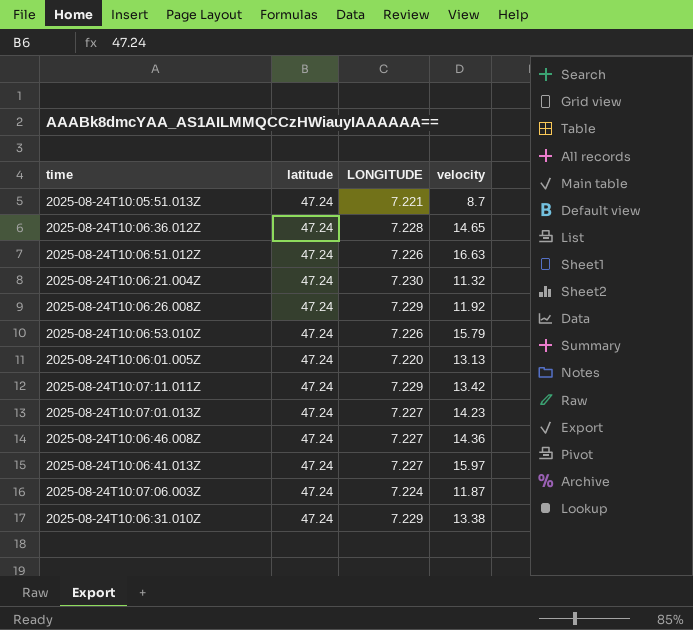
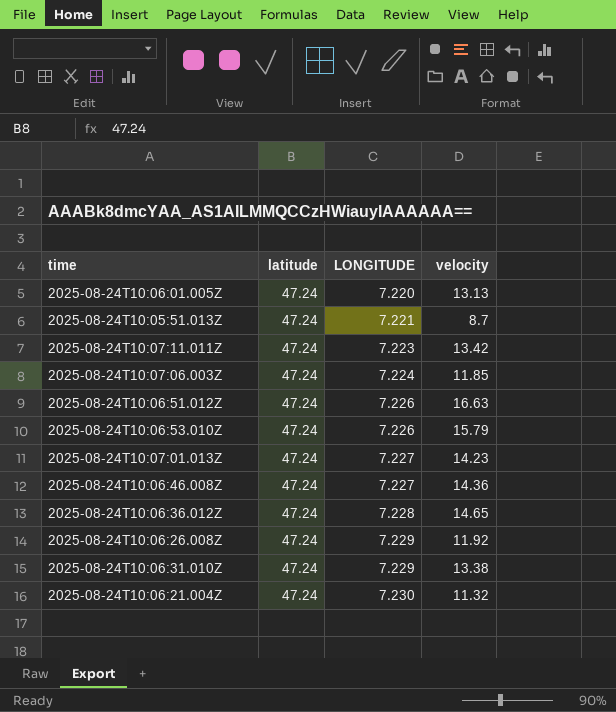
row order: none -> LONGITUDE ascending
row 2025-08-24T10:06:41.013Z: 47.24 | 7.227 | 15.97 -> none
2025-08-24T10:07:11.011Z | LONGITUDE: 7.229 -> 7.223
2025-08-24T10:07:06.003Z | velocity: 11.87 -> 11.85

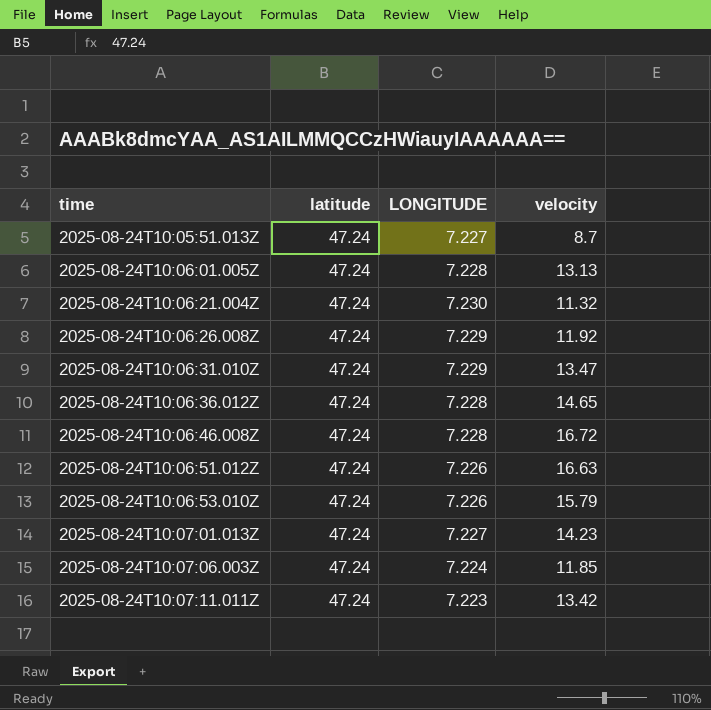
row order: LONGITUDE ascending -> time ascending
2025-08-24T10:05:51.013Z | LONGITUDE: 7.221 -> 7.227
2025-08-24T10:06:01.005Z | LONGITUDE: 7.220 -> 7.228
2025-08-24T10:06:31.010Z | velocity: 13.38 -> 13.47
2025-08-24T10:06:46.008Z | LONGITUDE: 7.227 -> 7.228
2025-08-24T10:06:46.008Z | velocity: 14.36 -> 16.72

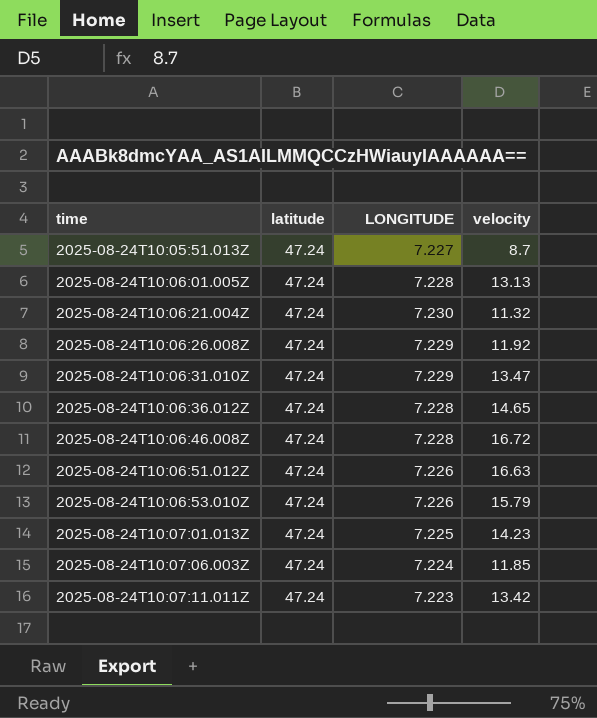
2025-08-24T10:07:01.013Z | LONGITUDE: 7.227 -> 7.225

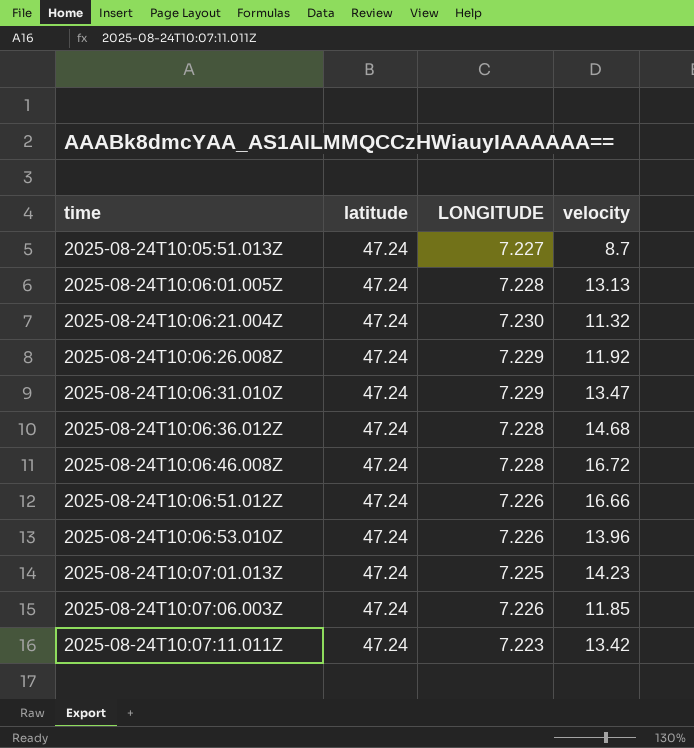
2025-08-24T10:06:36.012Z | velocity: 14.65 -> 14.68
2025-08-24T10:06:51.012Z | velocity: 16.63 -> 16.66
2025-08-24T10:06:53.010Z | velocity: 15.79 -> 13.96
2025-08-24T10:07:06.003Z | LONGITUDE: 7.224 -> 7.226

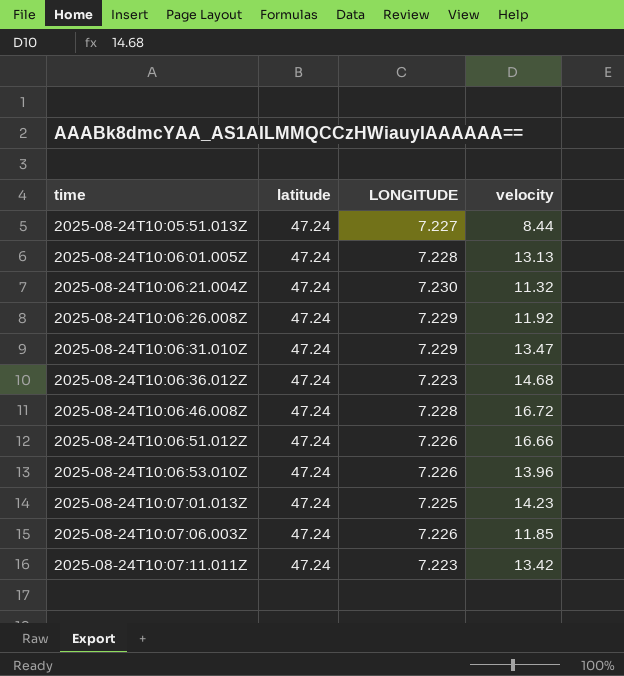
2025-08-24T10:05:51.013Z | velocity: 8.7 -> 8.44
2025-08-24T10:06:36.012Z | LONGITUDE: 7.228 -> 7.223

